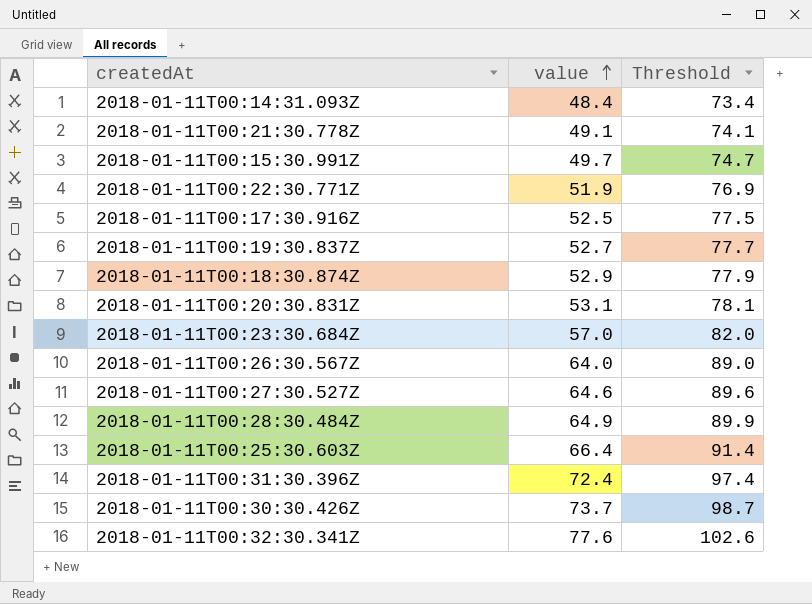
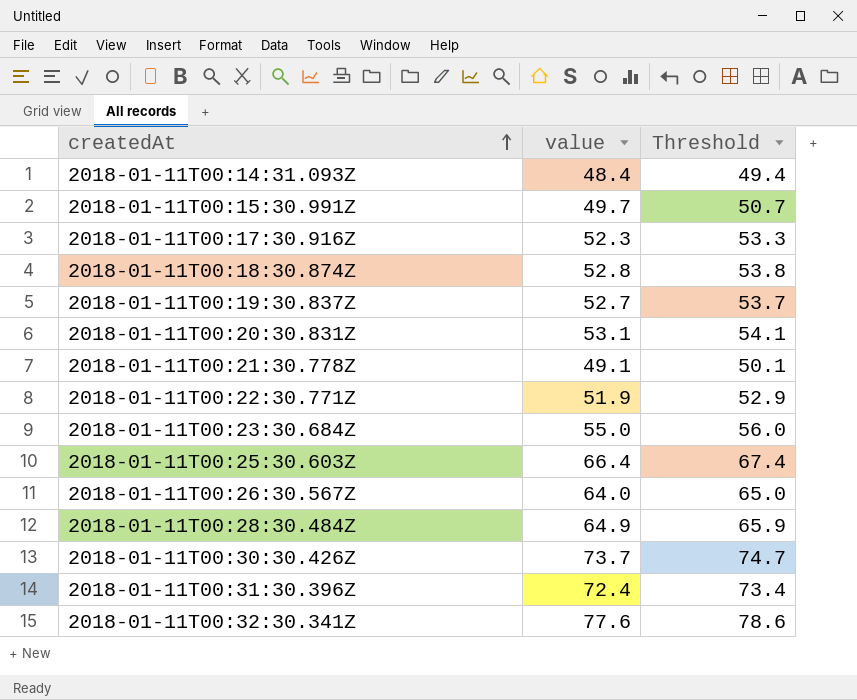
row order: value ascending -> createdAt ascending
column Threshold | formula: [value] + 25 -> [value] + 1
row 2018-01-11T00:27:30.527Z: 64.6 | 89.6 -> none
2018-01-11T00:17:30.916Z | value: 52.5 -> 52.3
2018-01-11T00:18:30.874Z | value: 52.9 -> 52.8
2018-01-11T00:23:30.684Z | value: 57.0 -> 55.0

